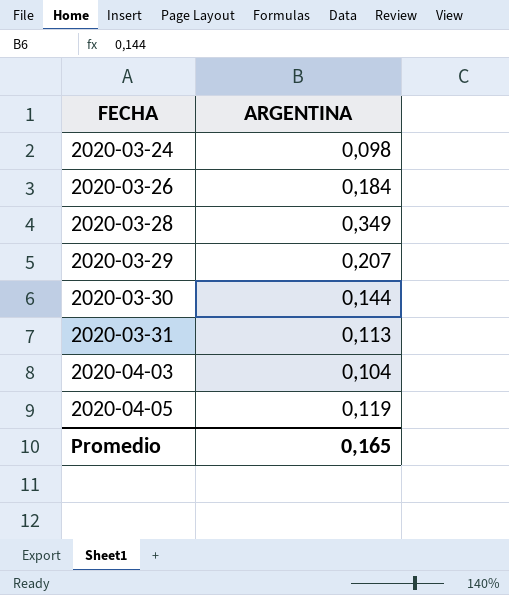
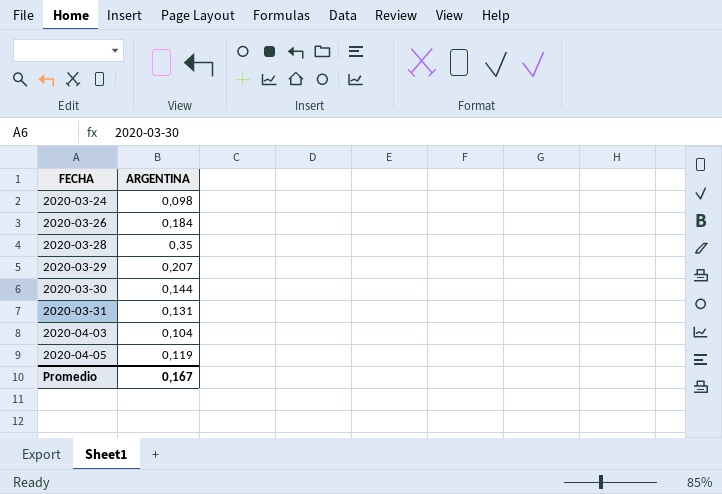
2020-03-28 | ARGENTINA: 0,349 -> 0,35
2020-03-31 | ARGENTINA: 0,113 -> 0,131
Promedio | ARGENTINA: 0,165 -> 0,167

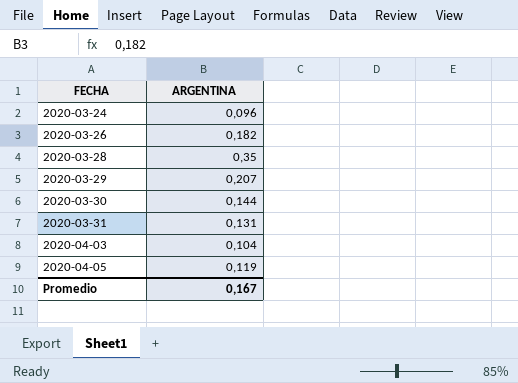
2020-03-24 | ARGENTINA: 0,098 -> 0,096
2020-03-26 | ARGENTINA: 0,184 -> 0,182

